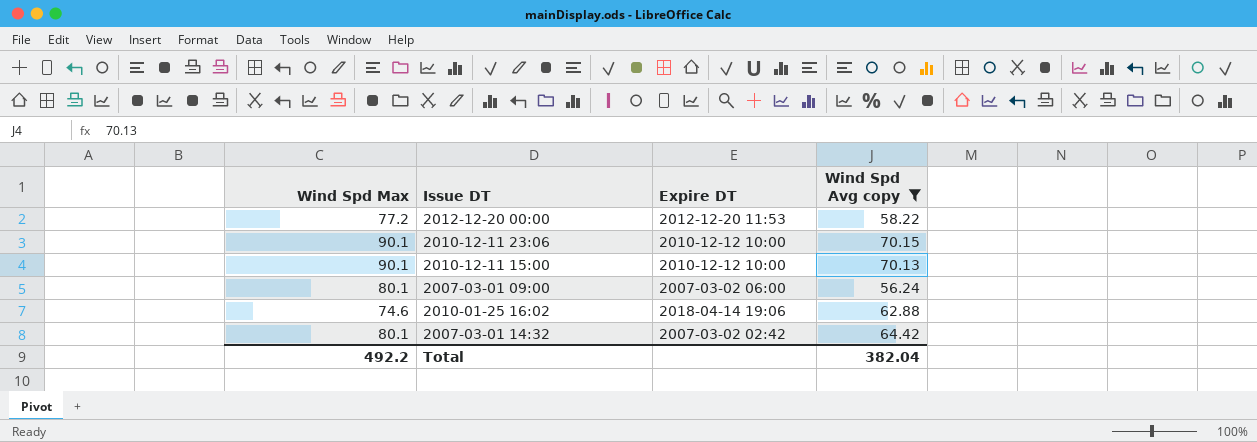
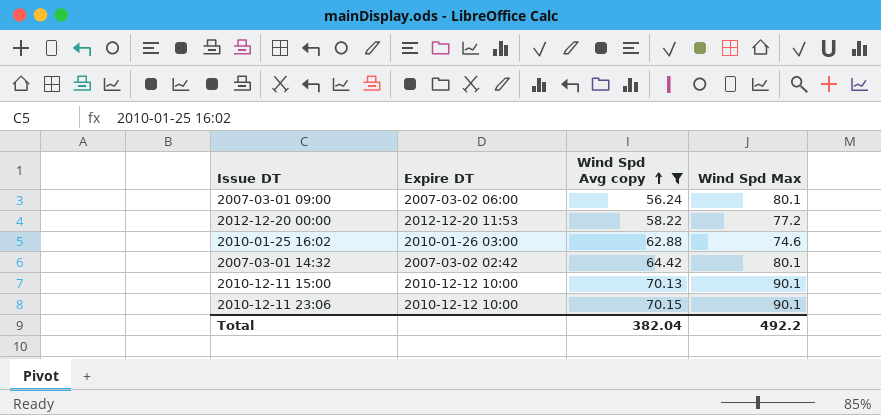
row order: none -> Wind Spd Avg copy ascending
column Wind Spd Max | position: 1 -> 4
2010-01-25 16:02 | Expire DT: 2018-04-14 19:06 -> 2010-01-26 03:00

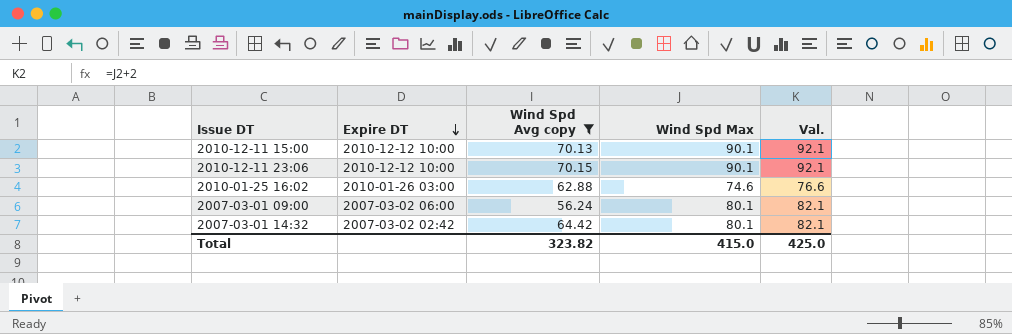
row order: Wind Spd Avg copy ascending -> Expire DT descending
column Val. | formula: none -> [Wind Spd Max] + 2
row 2012-12-20 00:00: 2012-12-20 11:53 | 58.22 | 77.2 -> none
Total | Wind Spd Avg copy: 382.04 -> 323.82
Total | Wind Spd Max: 492.2 -> 415.0

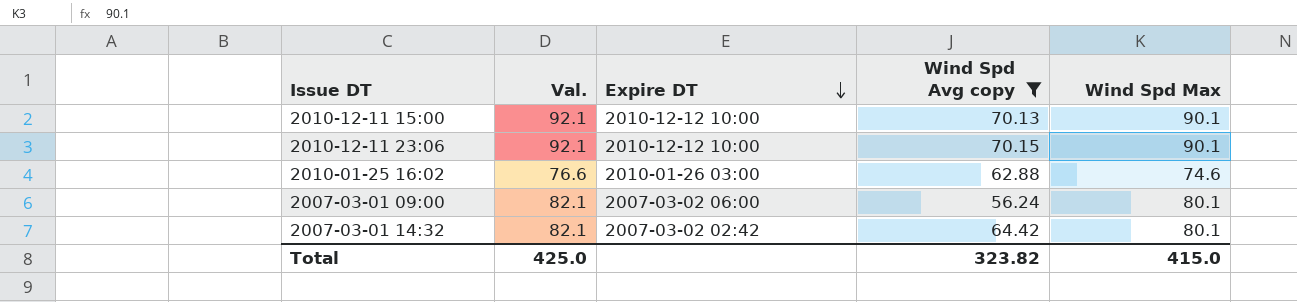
column Val. | position: 5 -> 2

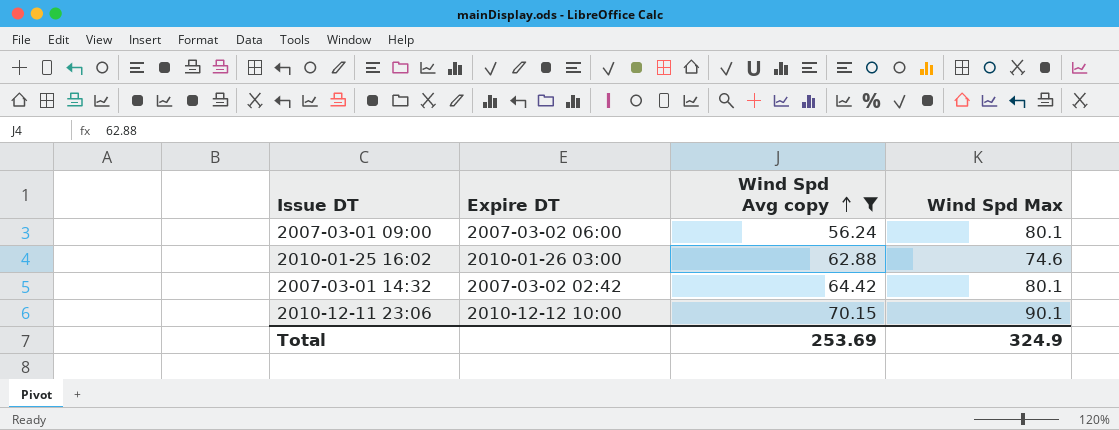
row order: Expire DT descending -> Wind Spd Avg copy ascending
column Val. | formula: [Wind Spd Max] + 2 -> none
row 2010-12-11 15:00: 92.1 | 2010-12-12 10:00 | 70.13 | 90.1 -> none
Total | Wind Spd Avg copy: 323.82 -> 253.69
Total | Wind Spd Max: 415.0 -> 324.9

